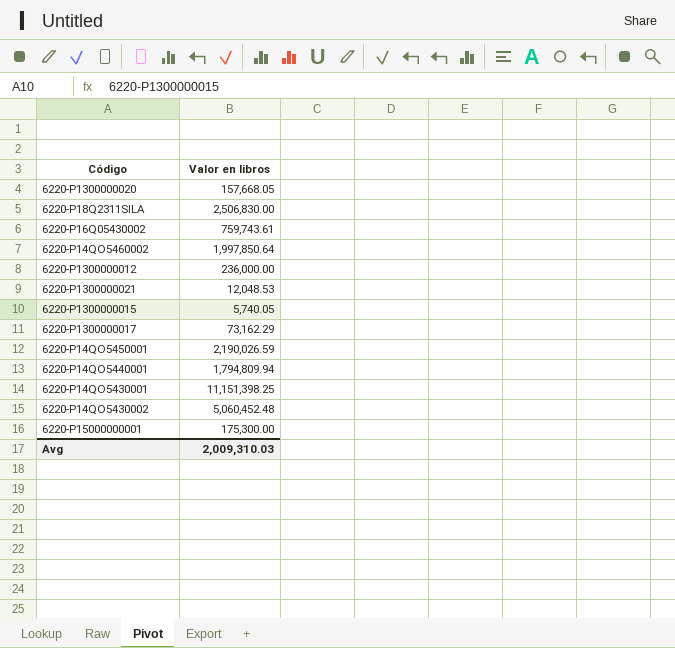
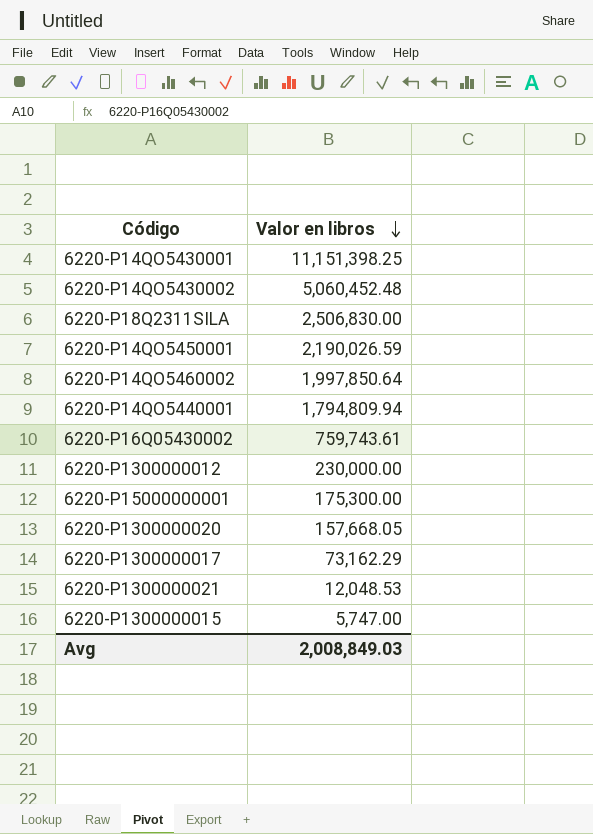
row order: none -> Valor en libros descending
6220-P1300000012 | Valor en libros: 236,000.00 -> 230,000.00
6220-P1300000015 | Valor en libros: 5,740.05 -> 5,747.00
Avg | Valor en libros: 2,009,310.03 -> 2,008,849.03

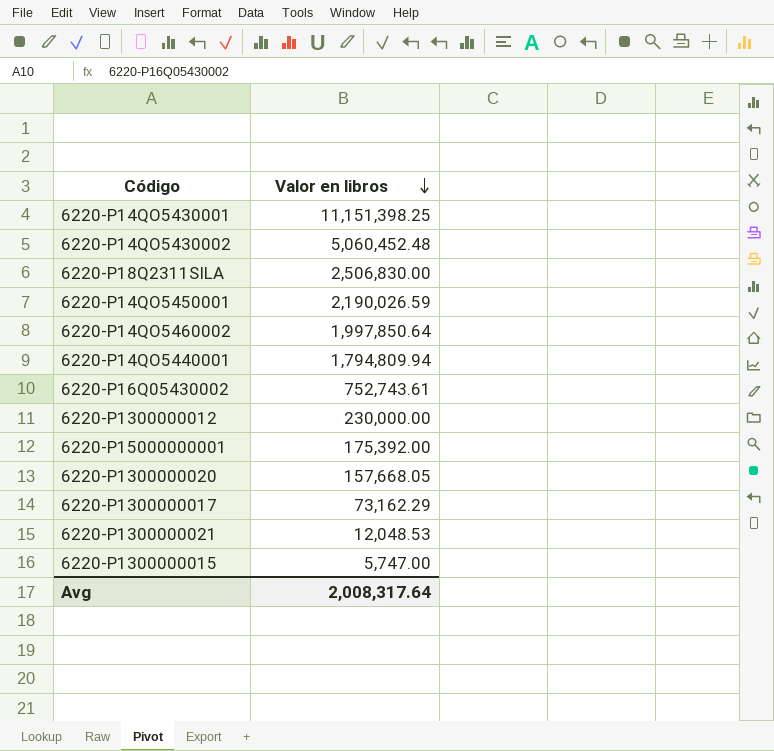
6220-P16Q05430002 | Valor en libros: 759,743.61 -> 752,743.61
6220-P15000000001 | Valor en libros: 175,300.00 -> 175,392.00
Avg | Valor en libros: 2,008,849.03 -> 2,008,317.64

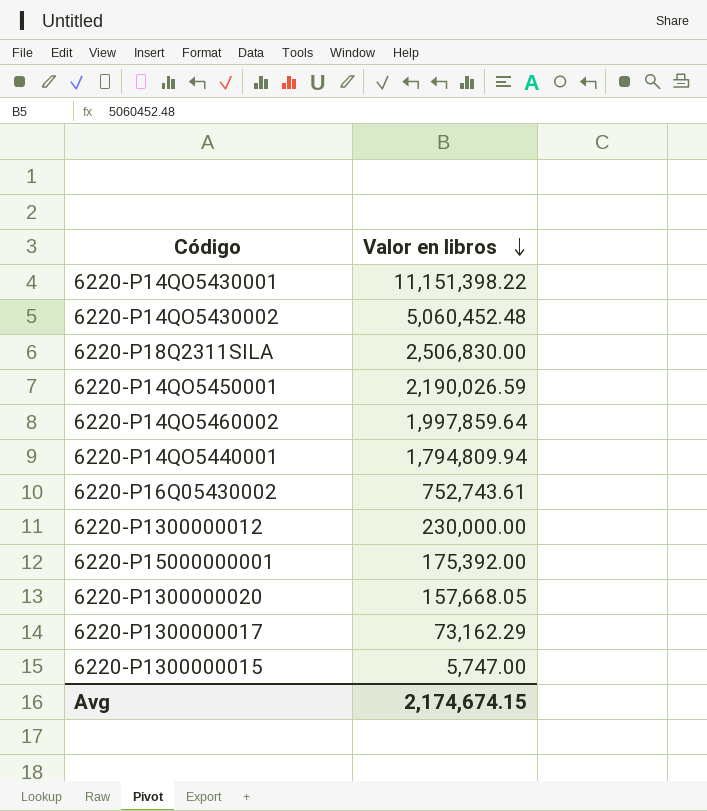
row 6220-P1300000021: 12,048.53 -> none
6220-P14QO5430001 | Valor en libros: 11,151,398.25 -> 11,151,398.22
6220-P14QO5460002 | Valor en libros: 1,997,850.64 -> 1,997,859.64
Avg | Valor en libros: 2,008,317.64 -> 2,174,674.15

